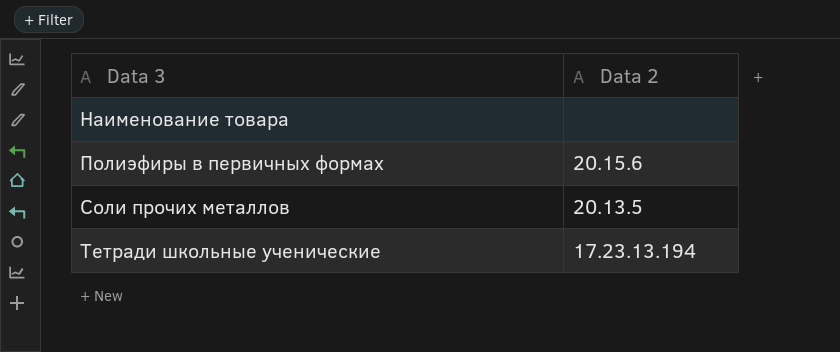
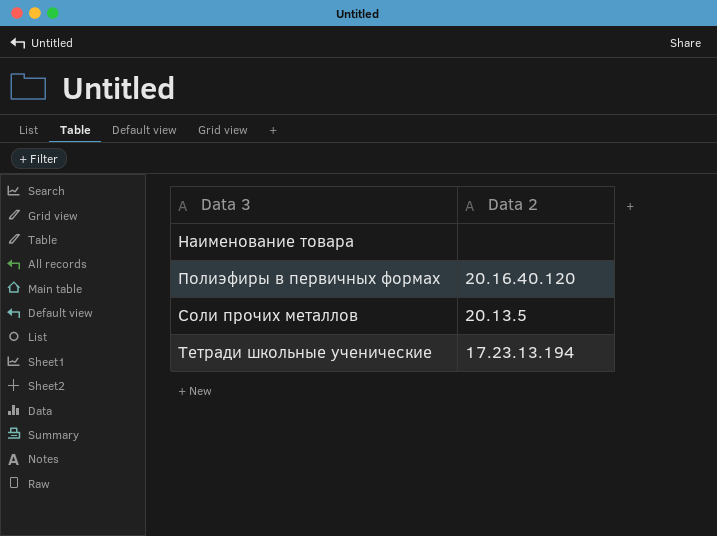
Полиэфиры в первичных формах | Data 2: 20.15.6 -> 20.16.40.120

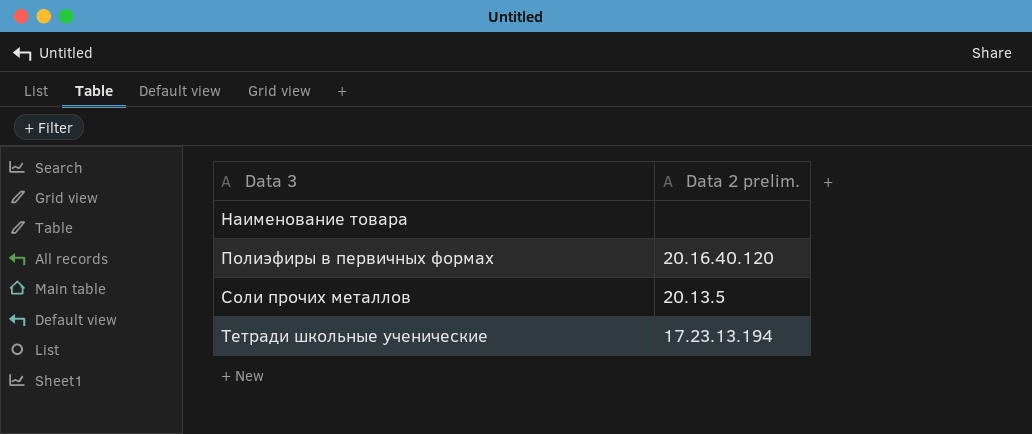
column name: Data 2 -> Data 2 prelim.

